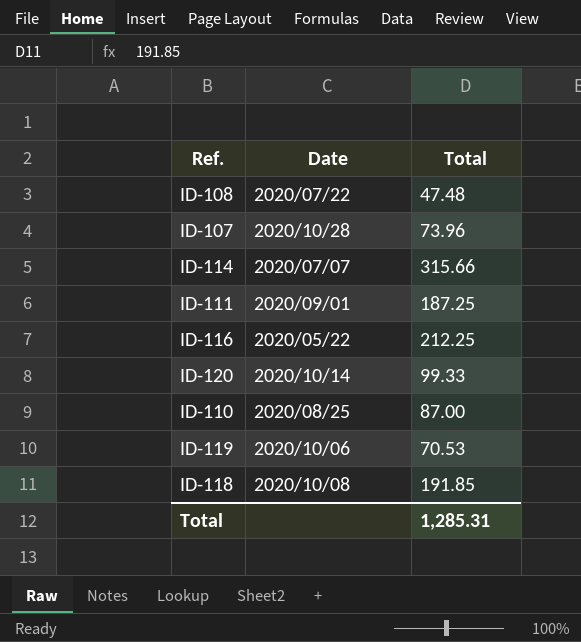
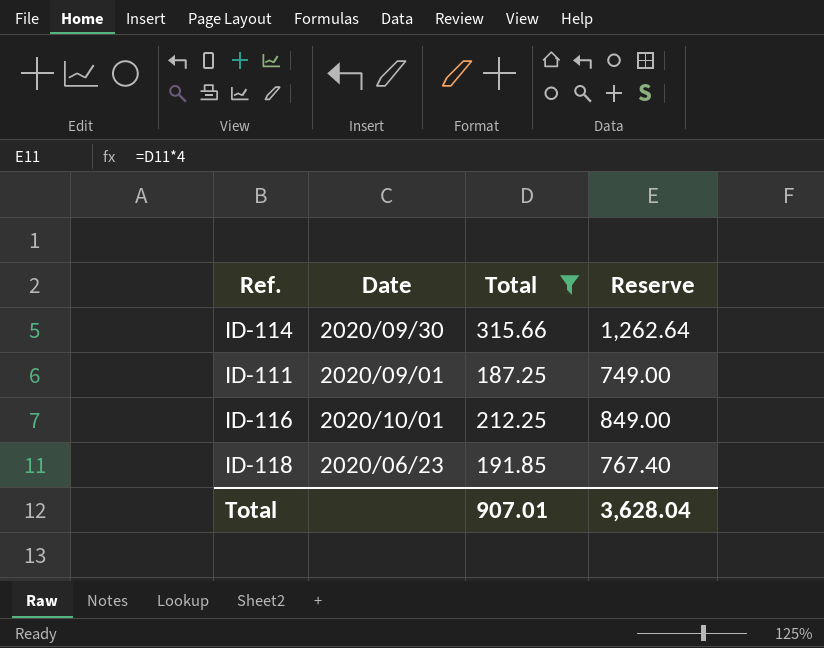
filter: none -> Total >= 187.25
column Reserve | formula: none -> [Total] * 4
ID-114 | Date: 2020/07/07 -> 2020/09/30
ID-116 | Date: 2020/05/22 -> 2020/10/01
ID-118 | Date: 2020/10/08 -> 2020/06/23
Total | Total: 1,285.31 -> 907.01

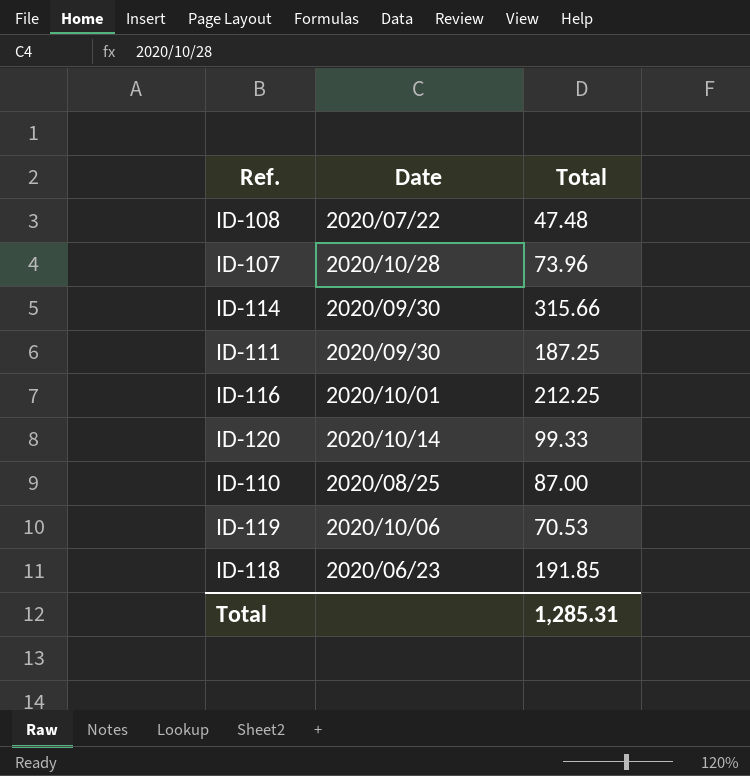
filter: Total >= 187.25 -> none
column Reserve | formula: [Total] * 4 -> none
ID-111 | Date: 2020/09/01 -> 2020/09/30
Total | Total: 907.01 -> 1,285.31

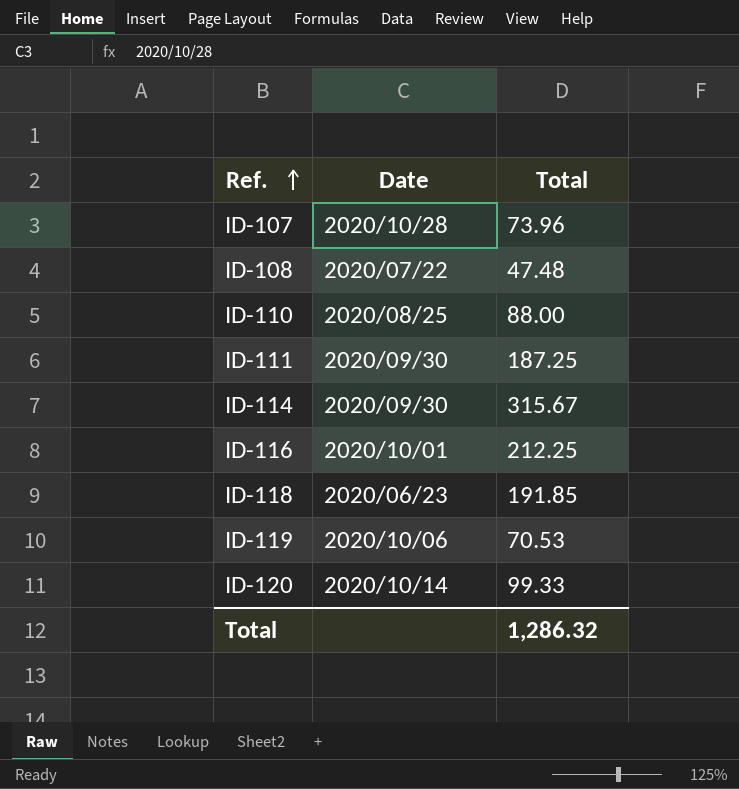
row order: none -> Ref. ascending
ID-110 | Total: 87.00 -> 88.00
ID-114 | Total: 315.66 -> 315.67
Total | Total: 1,285.31 -> 1,286.32

